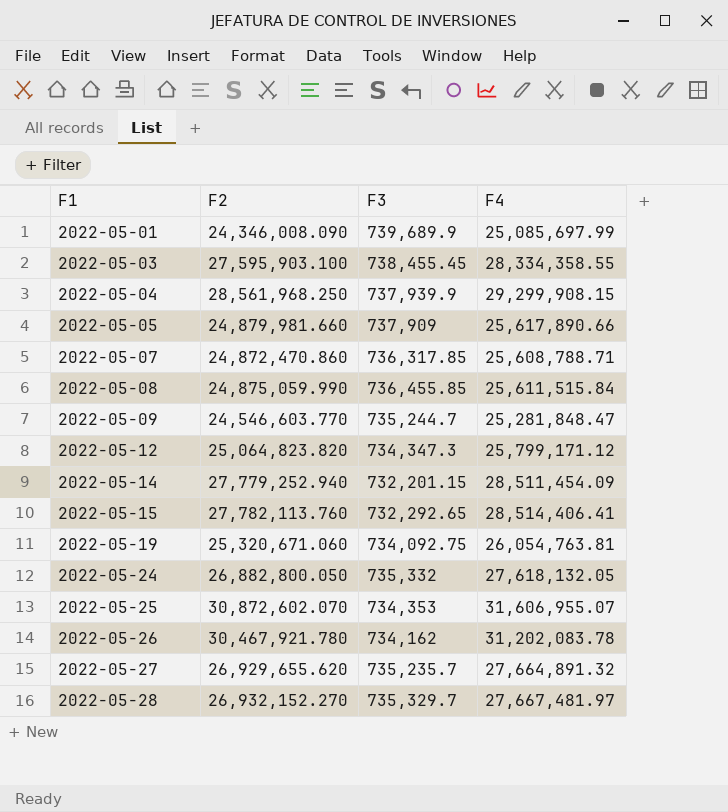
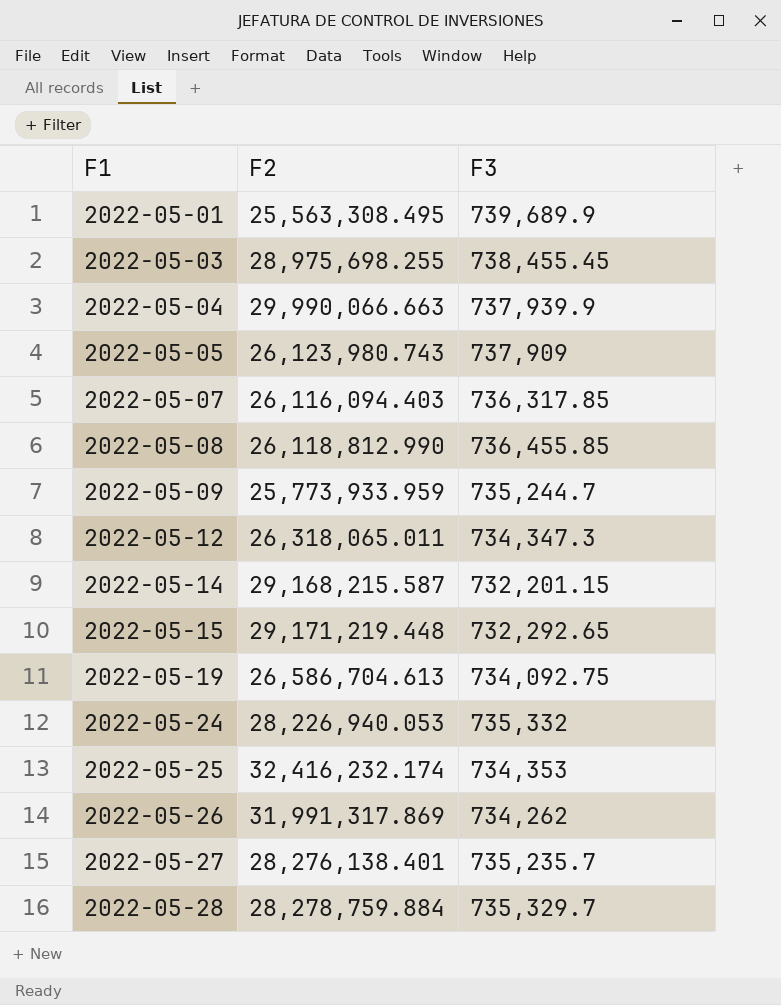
column F4 | formula: [F2] + [F3] -> none
2022-05-01 | F2: 24,346,008.090 -> 25,563,308.495
2022-05-03 | F2: 27,595,903.100 -> 28,975,698.255
2022-05-04 | F2: 28,561,968.250 -> 29,990,066.663
2022-05-05 | F2: 24,879,981.660 -> 26,123,980.743
2022-05-07 | F2: 24,872,470.860 -> 26,116,094.403
2022-05-08 | F2: 24,875,059.990 -> 26,118,812.990
2022-05-09 | F2: 24,546,603.770 -> 25,773,933.959
2022-05-12 | F2: 25,064,823.820 -> 26,318,065.011
2022-05-14 | F2: 27,779,252.940 -> 29,168,215.587
2022-05-15 | F2: 27,782,113.760 -> 29,171,219.448
2022-05-19 | F2: 25,320,671.060 -> 26,586,704.613
2022-05-24 | F2: 26,882,800.050 -> 28,226,940.053
2022-05-25 | F2: 30,872,602.070 -> 32,416,232.174
2022-05-26 | F2: 30,467,921.780 -> 31,991,317.869
2022-05-26 | F3: 734,162 -> 734,262
2022-05-27 | F2: 26,929,655.620 -> 28,276,138.401
2022-05-28 | F2: 26,932,152.270 -> 28,278,759.884

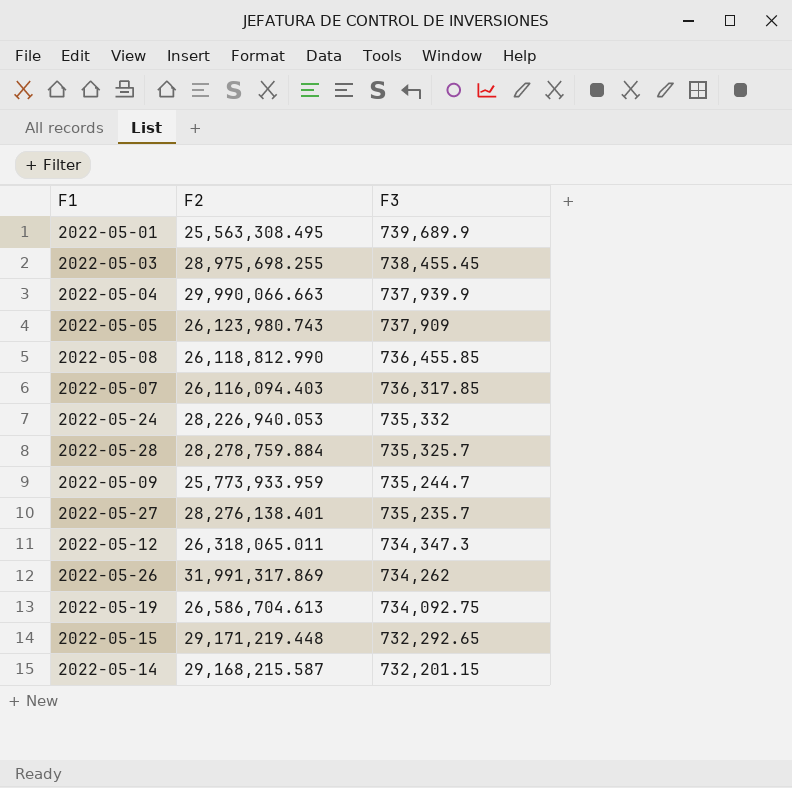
row order: F1 ascending -> F3 descending
row 2022-05-25: 32,416,232.174 | 734,353 -> none
2022-05-28 | F3: 735,329.7 -> 735,325.7

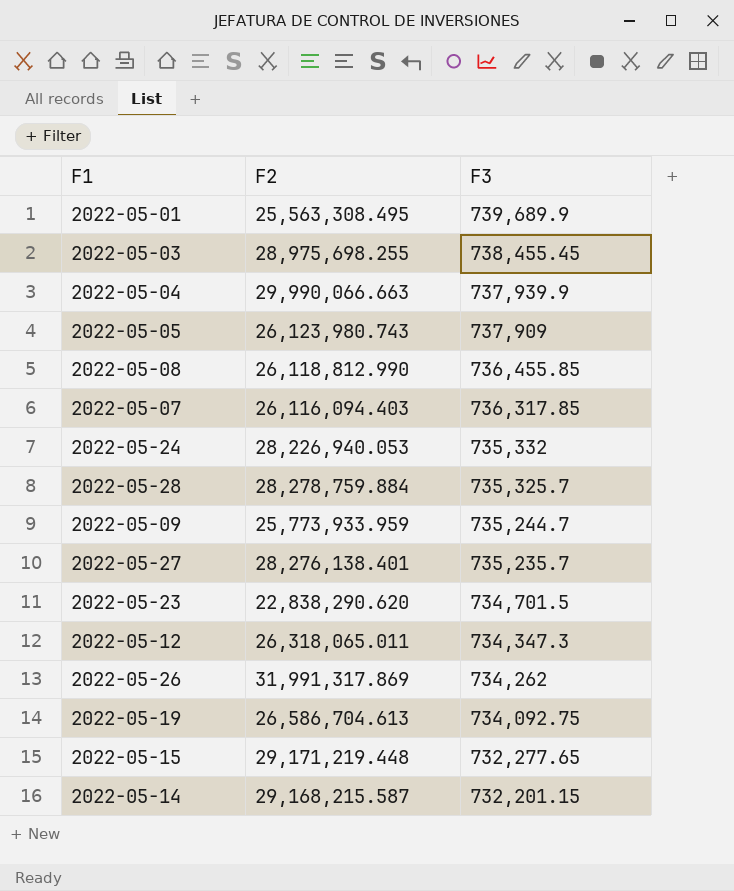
row 2022-05-23: none -> 22,838,290.620 | 734,701.5
2022-05-15 | F3: 732,292.65 -> 732,277.65

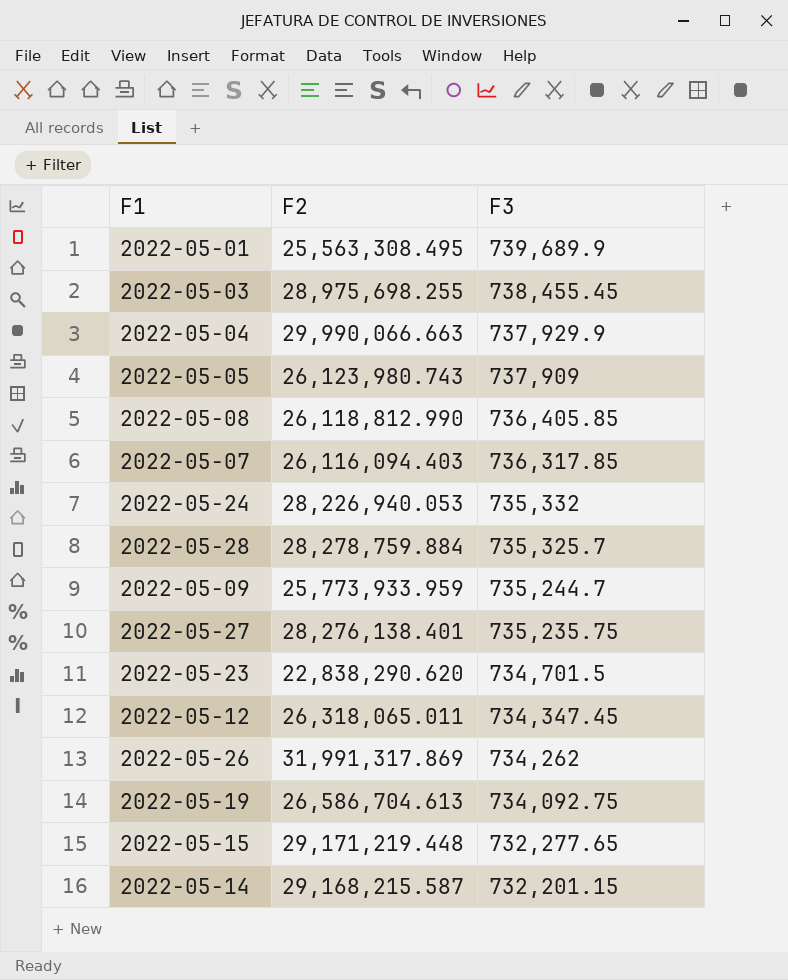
2022-05-04 | F3: 737,939.9 -> 737,929.9
2022-05-08 | F3: 736,455.85 -> 736,405.85
2022-05-27 | F3: 735,235.7 -> 735,235.75
2022-05-12 | F3: 734,347.3 -> 734,347.45

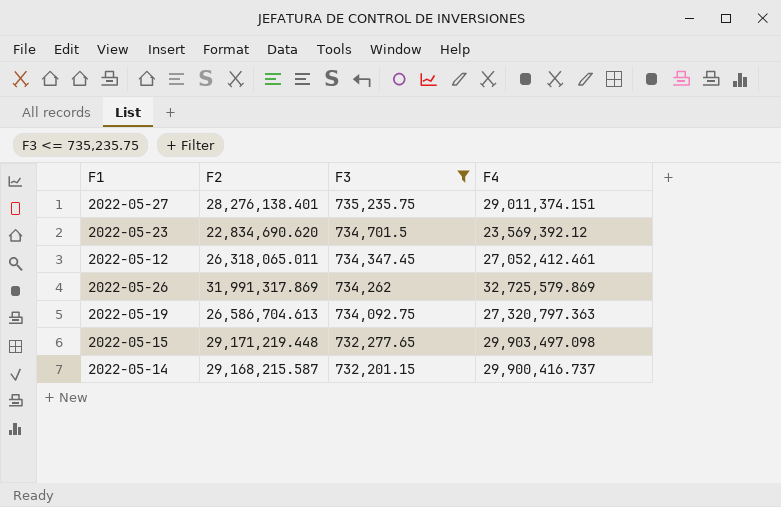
filter: none -> F3 <= 735,235.75
column F4 | formula: none -> [F2] + [F3]
2022-05-23 | F2: 22,838,290.620 -> 22,834,690.620

